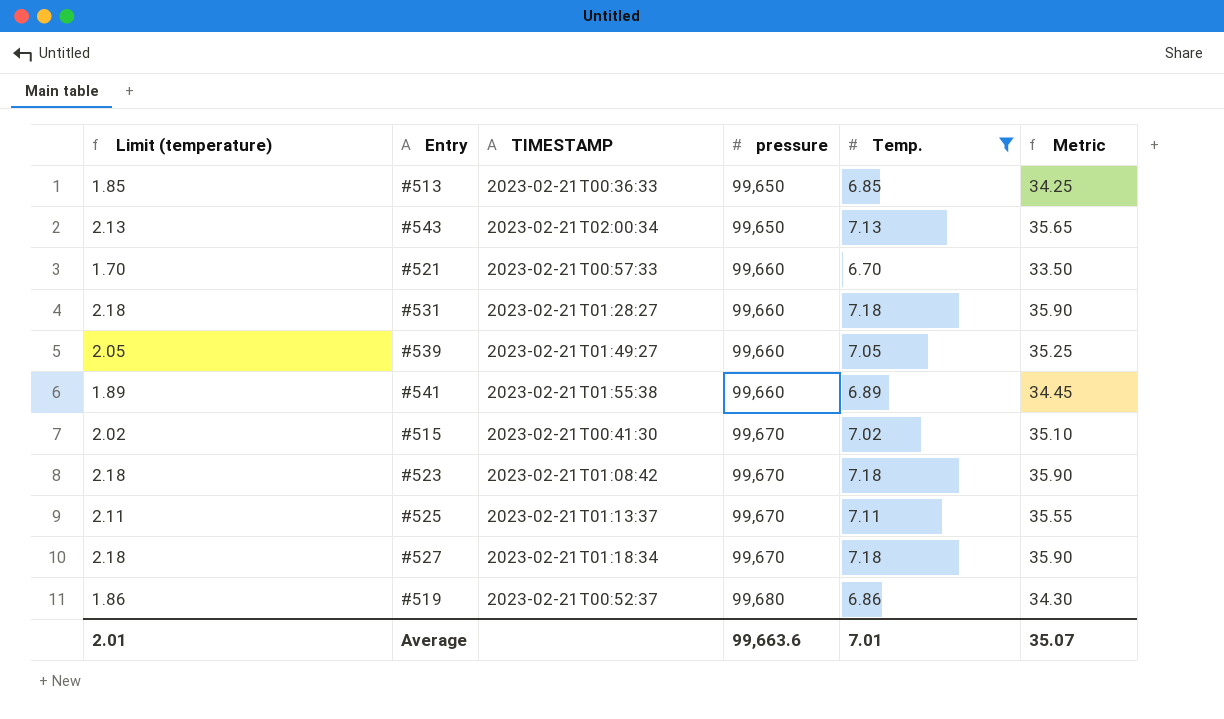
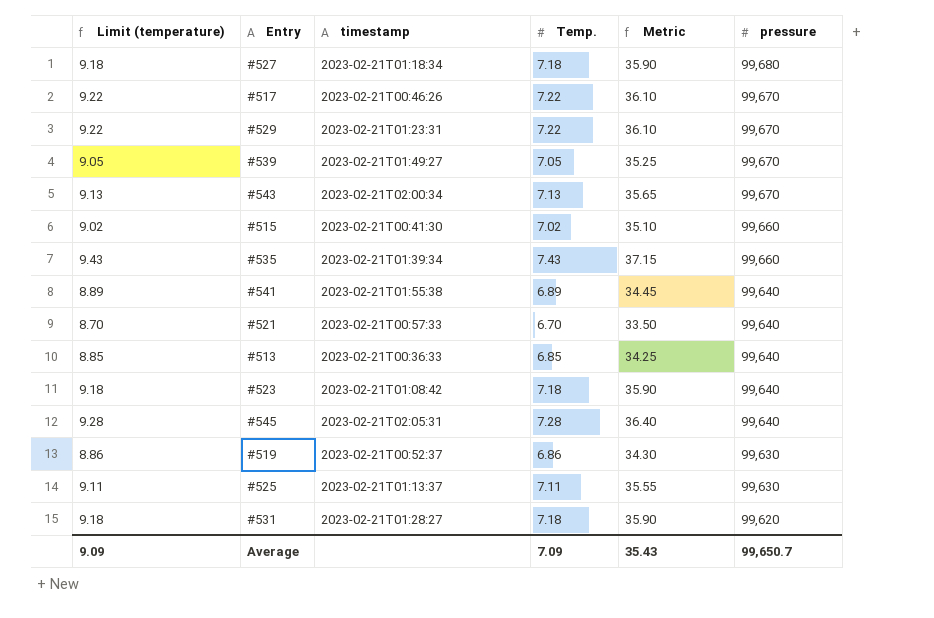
filter: Temp. <= 7.18 -> none
row order: pressure ascending -> pressure descending
column Limit (temperature) | formula: [Temp.] - 5 -> [Temp.] + 2
column name: TIMESTAMP -> timestamp
column pressure | position: 4 -> 6
#527 | pressure: 99,670 -> 99,680
#539 | pressure: 99,660 -> 99,670
#543 | pressure: 99,650 -> 99,670
#515 | pressure: 99,670 -> 99,660
#541 | pressure: 99,660 -> 99,640
#521 | pressure: 99,660 -> 99,640
#513 | pressure: 99,650 -> 99,640
#523 | pressure: 99,670 -> 99,640
#519 | pressure: 99,680 -> 99,630
#525 | pressure: 99,670 -> 99,630
#531 | pressure: 99,660 -> 99,620
Average | Limit (temperature): 2.01 -> 9.09
Average | Temp.: 7.01 -> 7.09
Average | Metric: 35.07 -> 35.43
Average | pressure: 99,663.6 -> 99,650.7

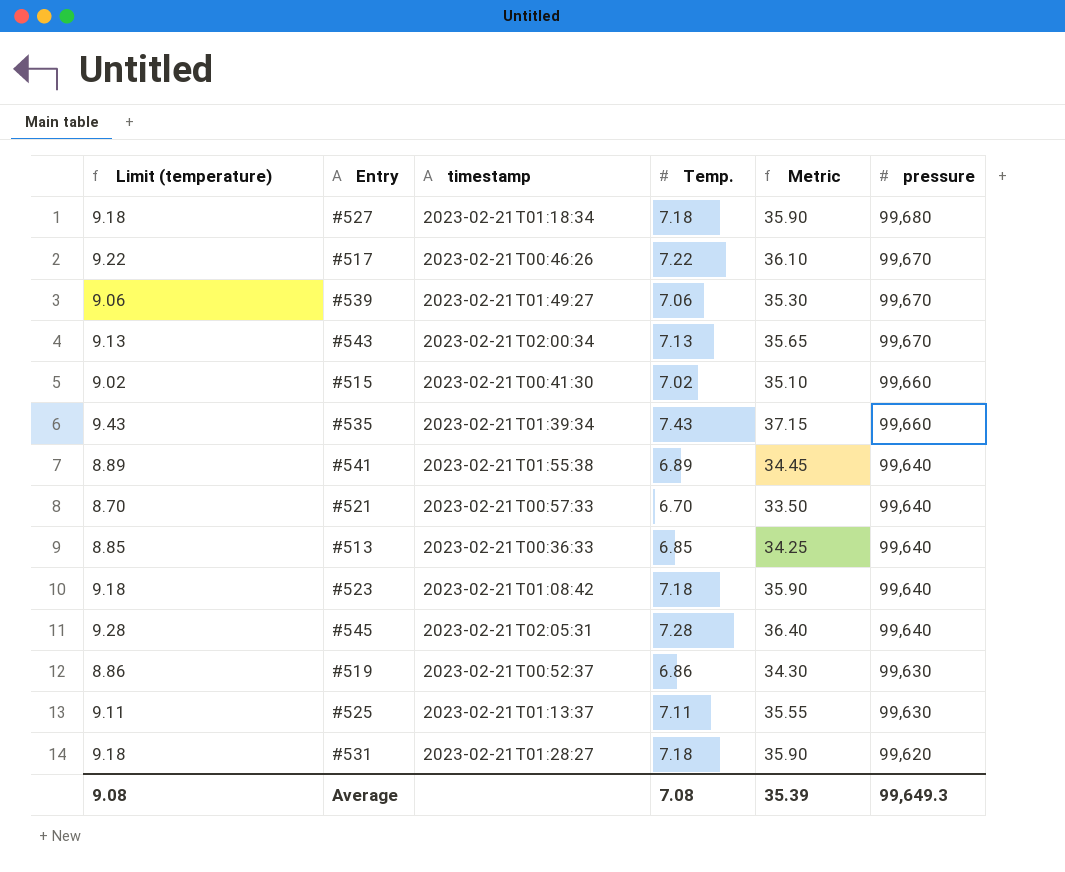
row #529: 9.22 | 2023-02-21T01:23:31 | 7.22 | 36.10 | 99,670 -> none
#539 | Limit (temperature): 9.05 -> 9.06
#539 | Temp.: 7.05 -> 7.06
#539 | Metric: 35.25 -> 35.30
Average | Limit (temperature): 9.09 -> 9.08
Average | Temp.: 7.09 -> 7.08
Average | Metric: 35.43 -> 35.39
Average | pressure: 99,650.7 -> 99,649.3

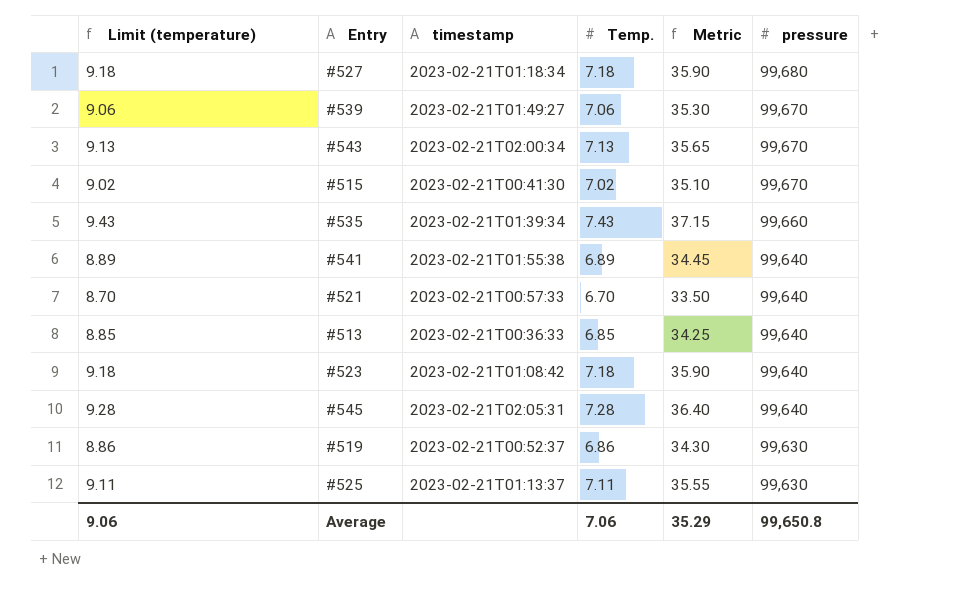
row #517: 9.22 | 2023-02-21T00:46:26 | 7.22 | 36.10 | 99,670 -> none
row #531: 9.18 | 2023-02-21T01:28:27 | 7.18 | 35.90 | 99,620 -> none
#515 | pressure: 99,660 -> 99,670
Average | Limit (temperature): 9.08 -> 9.06
Average | Temp.: 7.08 -> 7.06
Average | Metric: 35.39 -> 35.29
Average | pressure: 99,649.3 -> 99,650.8

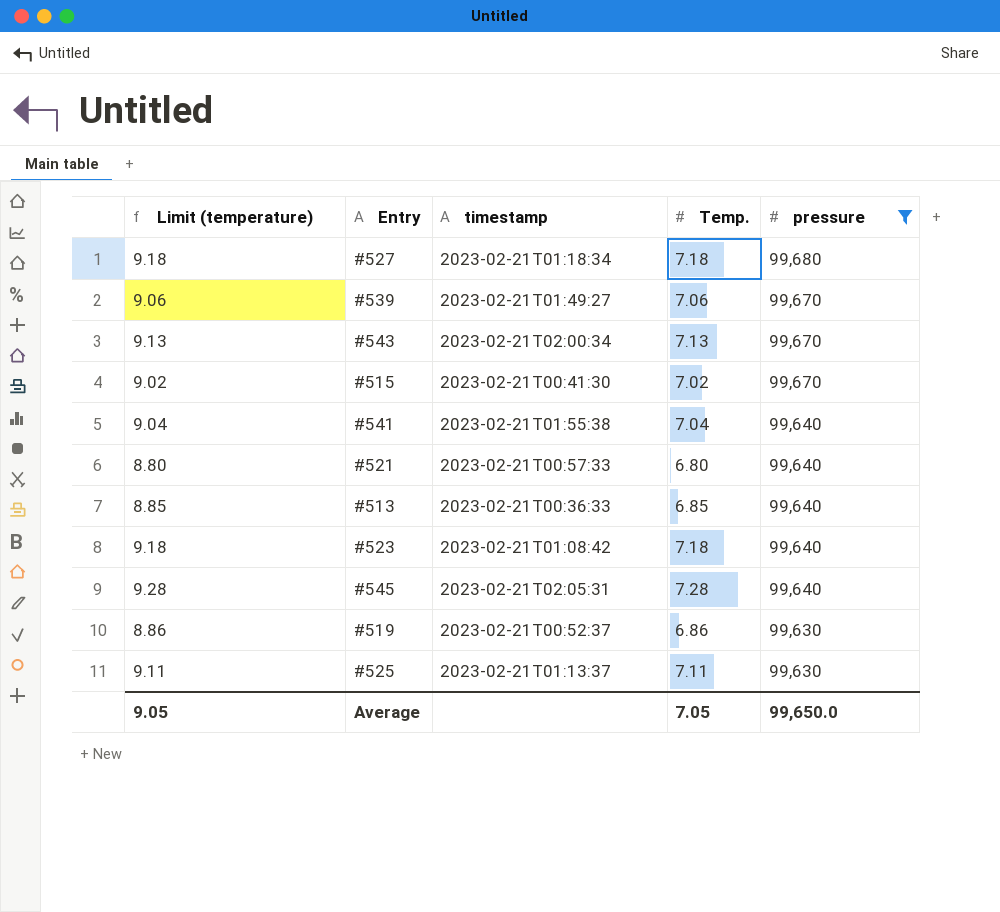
filter: none -> pressure != 99,660
column Metric | formula: [Temp.] * 5 -> none
#541 | Limit (temperature): 8.89 -> 9.04
#541 | Temp.: 6.89 -> 7.04
#521 | Limit (temperature): 8.70 -> 8.80
#521 | Temp.: 6.70 -> 6.80
Average | Limit (temperature): 9.06 -> 9.05
Average | Temp.: 7.06 -> 7.05
Average | pressure: 99,650.8 -> 99,650.0

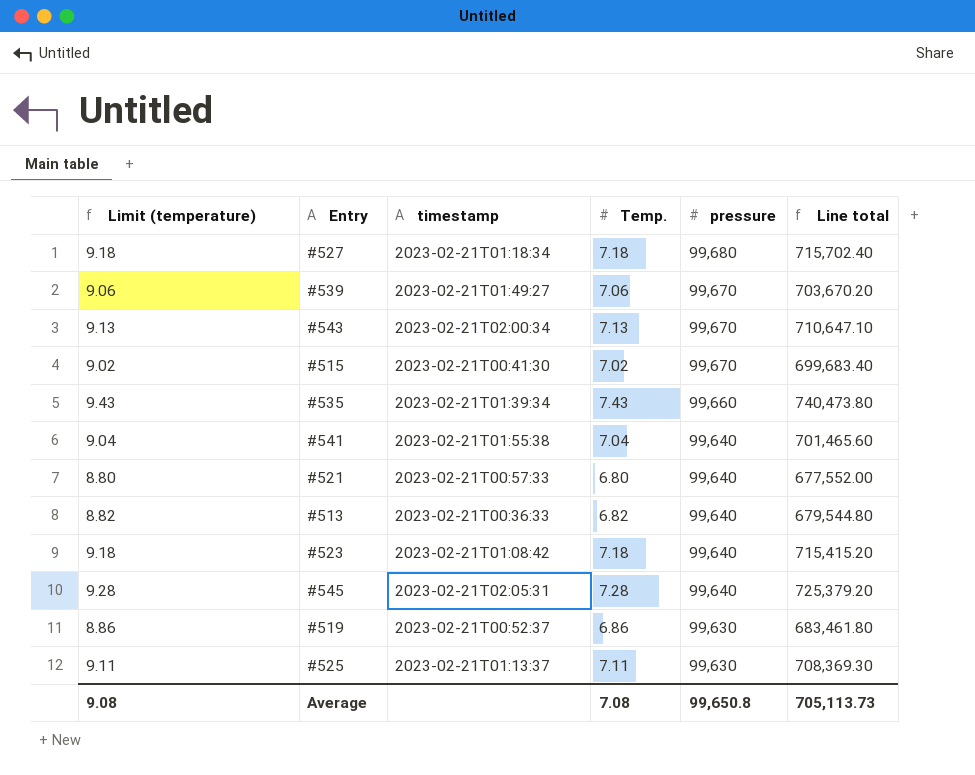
filter: pressure != 99,660 -> none
column Line total | formula: none -> [Temp.] * [pressure]
#513 | Limit (temperature): 8.85 -> 8.82
#513 | Temp.: 6.85 -> 6.82
Average | Limit (temperature): 9.05 -> 9.08
Average | Temp.: 7.05 -> 7.08
Average | pressure: 99,650.0 -> 99,650.8

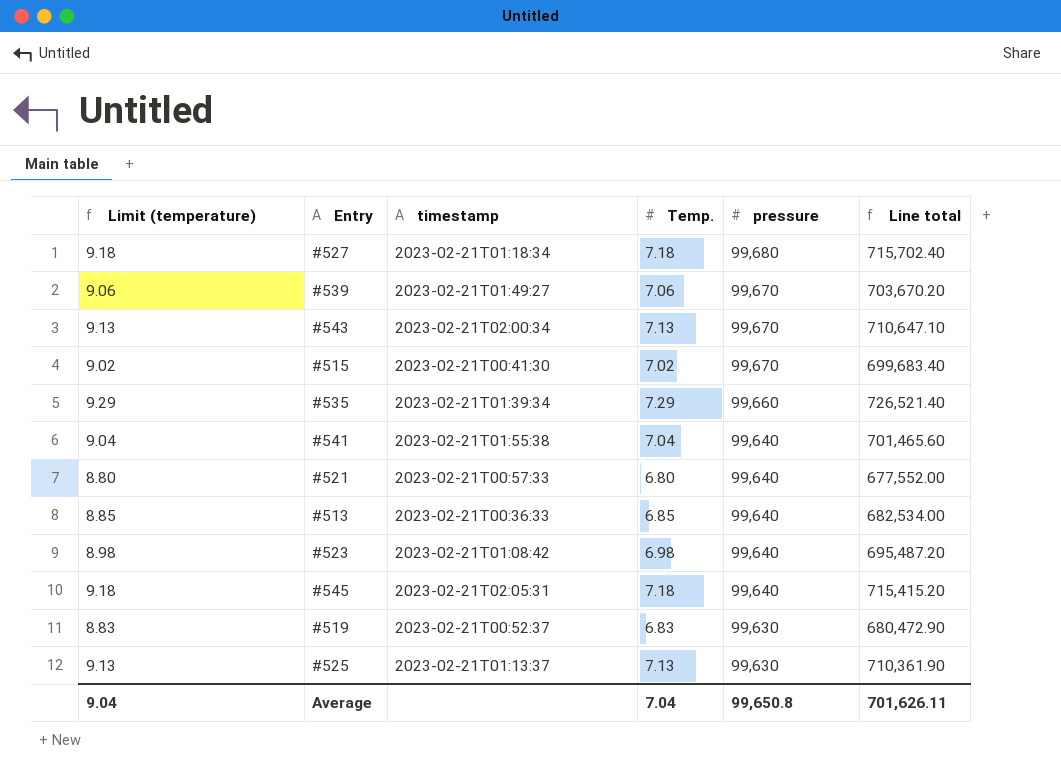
#535 | Limit (temperature): 9.43 -> 9.29
#535 | Temp.: 7.43 -> 7.29
#535 | Line total: 740,473.80 -> 726,521.40
#513 | Limit (temperature): 8.82 -> 8.85
#513 | Temp.: 6.82 -> 6.85
#513 | Line total: 679,544.80 -> 682,534.00
#523 | Limit (temperature): 9.18 -> 8.98
#523 | Temp.: 7.18 -> 6.98
#523 | Line total: 715,415.20 -> 695,487.20
#545 | Limit (temperature): 9.28 -> 9.18
#545 | Temp.: 7.28 -> 7.18
#545 | Line total: 725,379.20 -> 715,415.20
#519 | Limit (temperature): 8.86 -> 8.83
#519 | Temp.: 6.86 -> 6.83
#519 | Line total: 683,461.80 -> 680,472.90
#525 | Limit (temperature): 9.11 -> 9.13
#525 | Temp.: 7.11 -> 7.13
#525 | Line total: 708,369.30 -> 710,361.90
Average | Limit (temperature): 9.08 -> 9.04
Average | Temp.: 7.08 -> 7.04
Average | Line total: 705,113.73 -> 701,626.11

